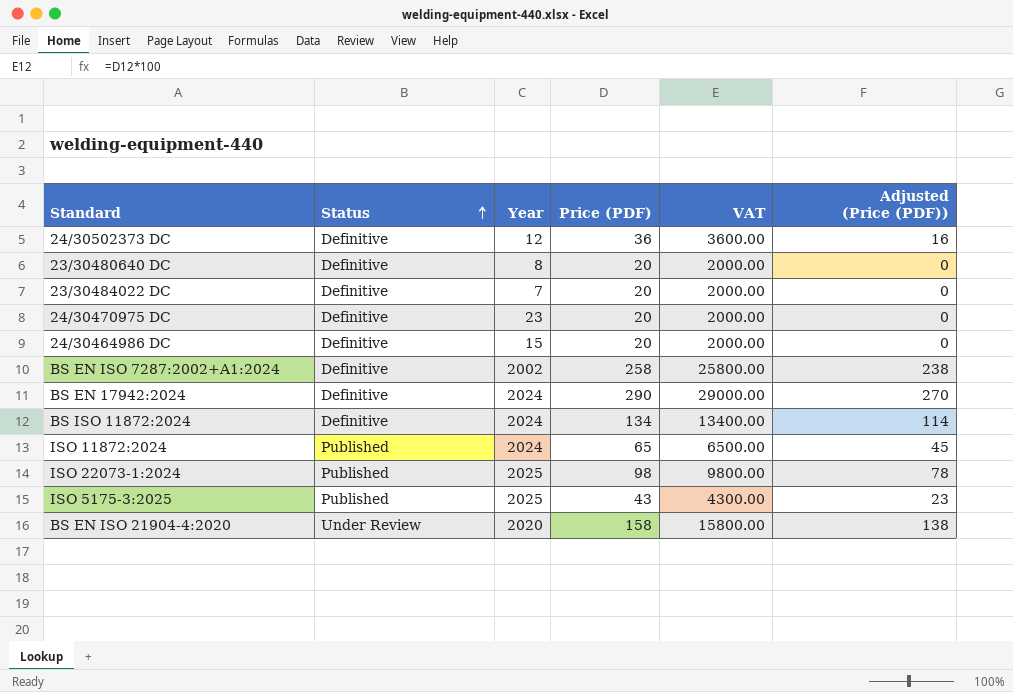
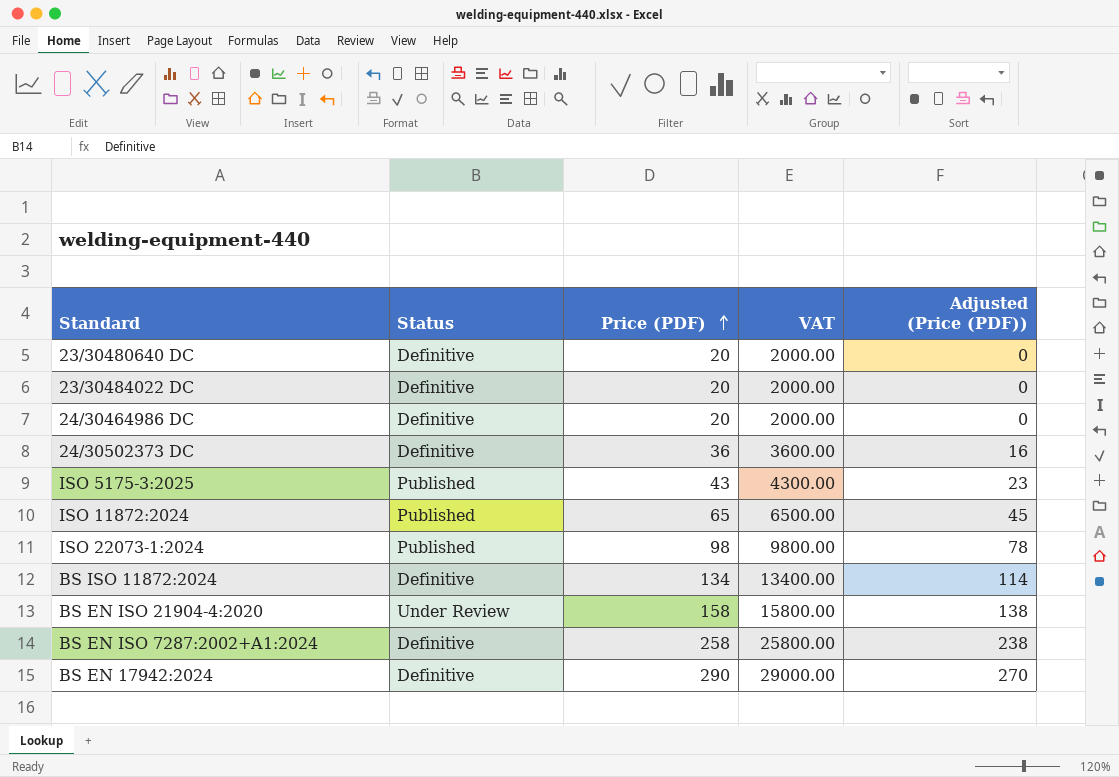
row order: Status ascending -> Price (PDF) ascending
column Year | position: 3 -> none
row 24/30470975 DC: Definitive | 23 | 20 | 2000.00 | 0 -> none

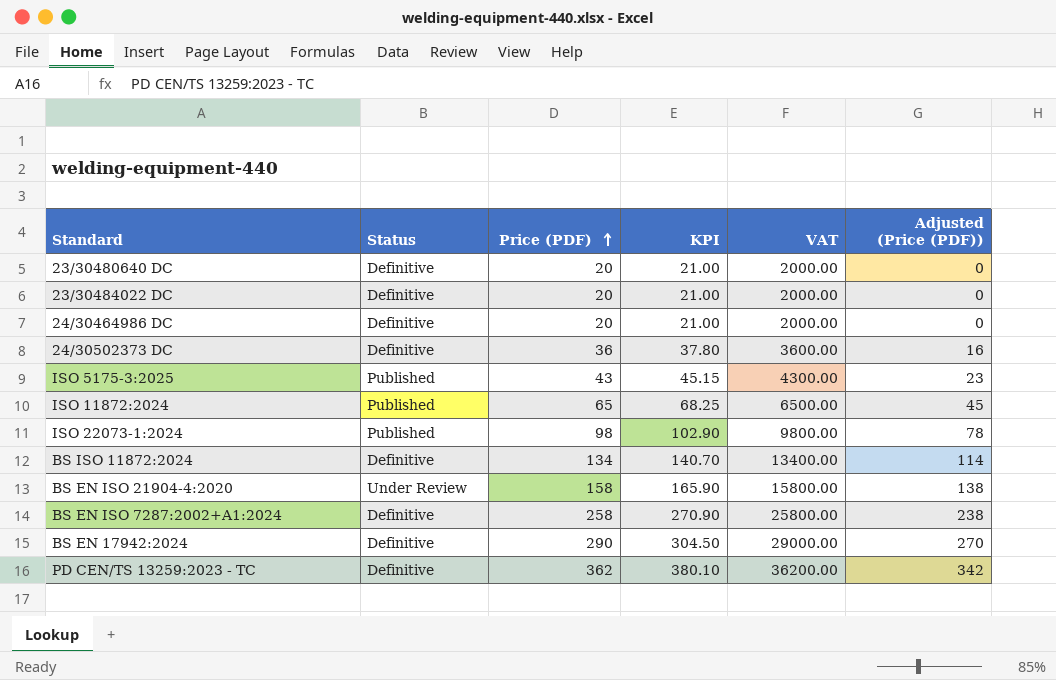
column KPI | formula: none -> [Price (PDF)] * 1.05
row PD CEN/TS 13259:2023 - TC: none -> Definitive | 362 | 380.10 | 36200.00 | 342

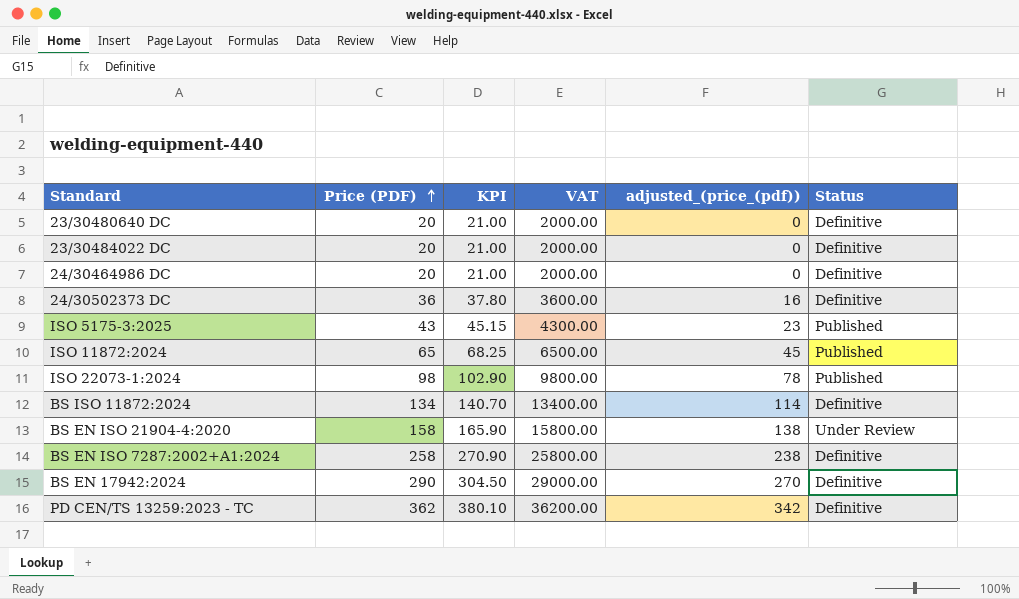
column name: Adjusted (Price (PDF)) -> adjusted_(price_(pdf))
column Status | position: 2 -> 6

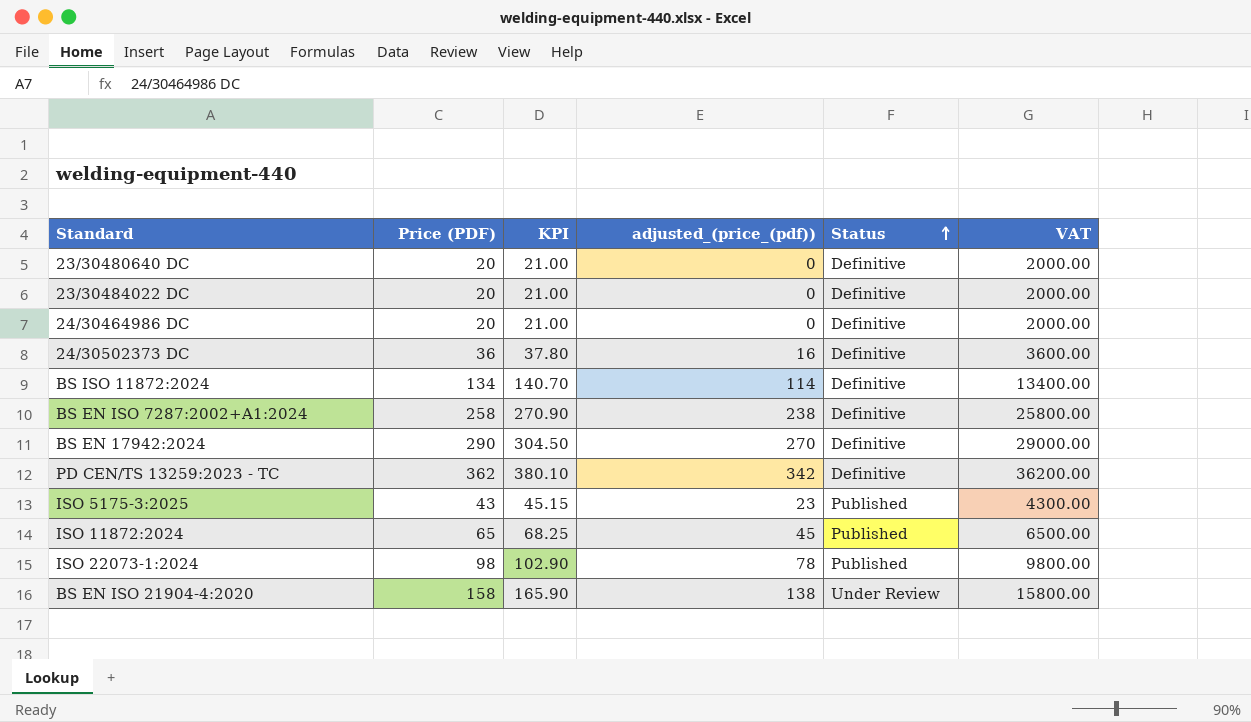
row order: Price (PDF) ascending -> Status ascending
column VAT | position: 4 -> 6

